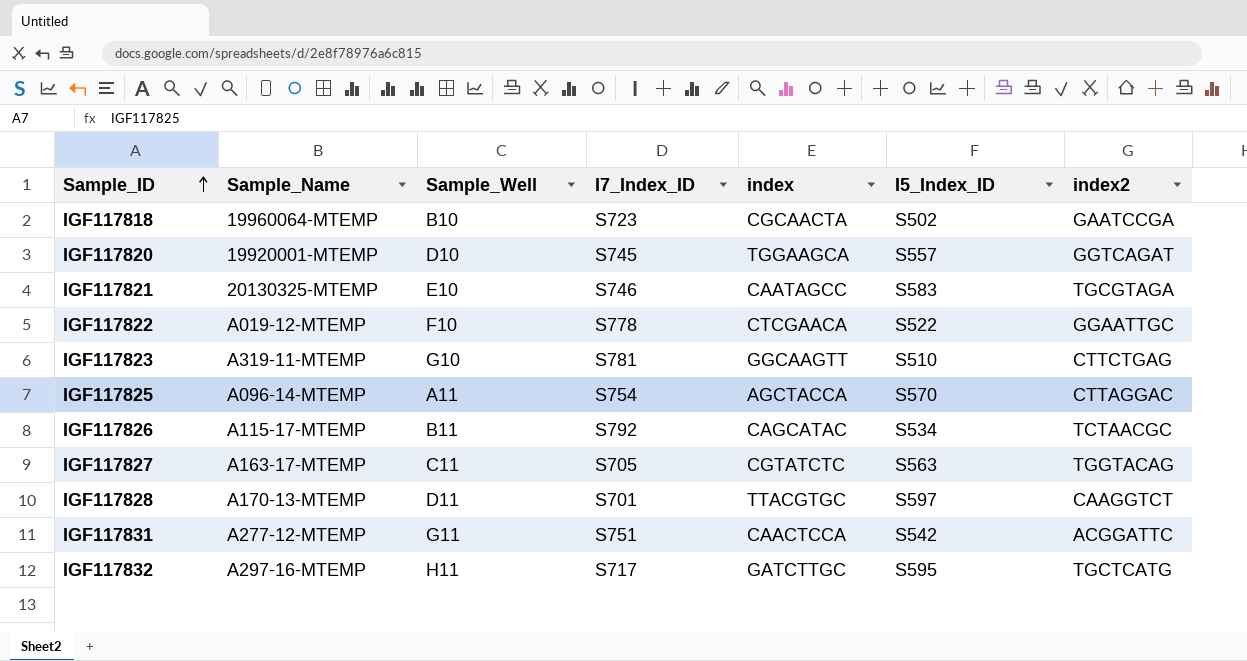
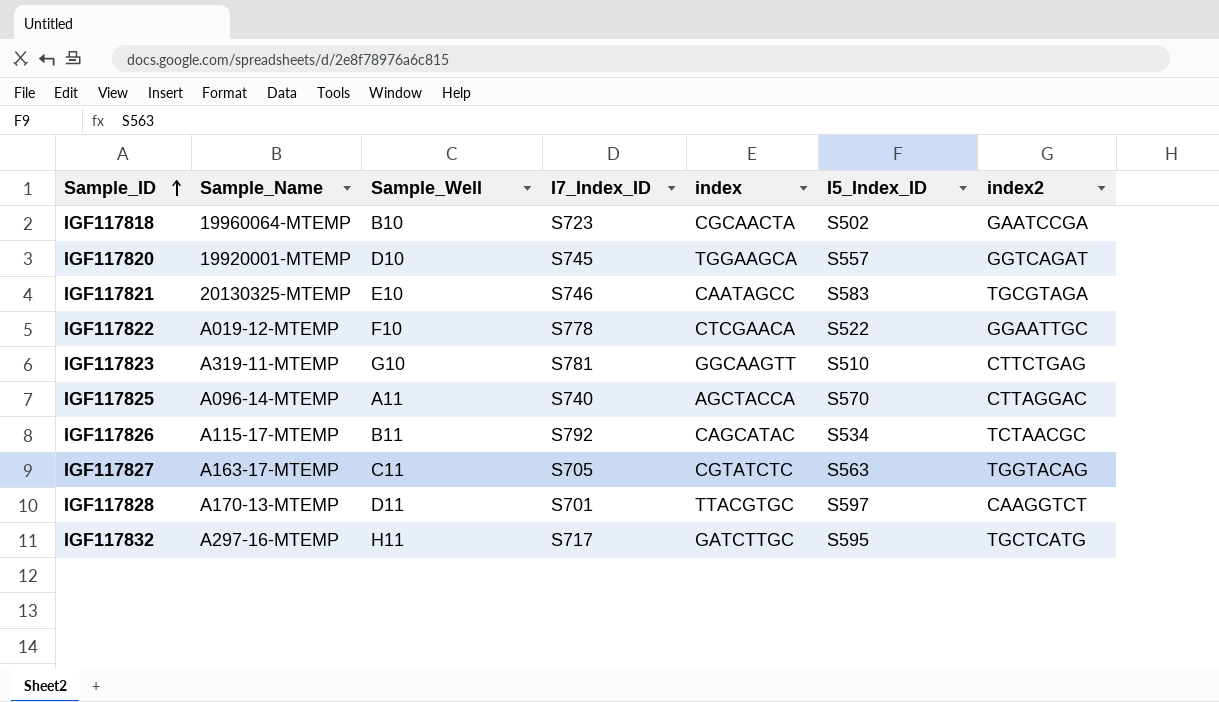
row IGF117831: A277-12-MTEMP | G11 | S751 | CAACTCCA | S542 | ACGGATTC -> none
IGF117825 | I7_Index_ID: S754 -> S740

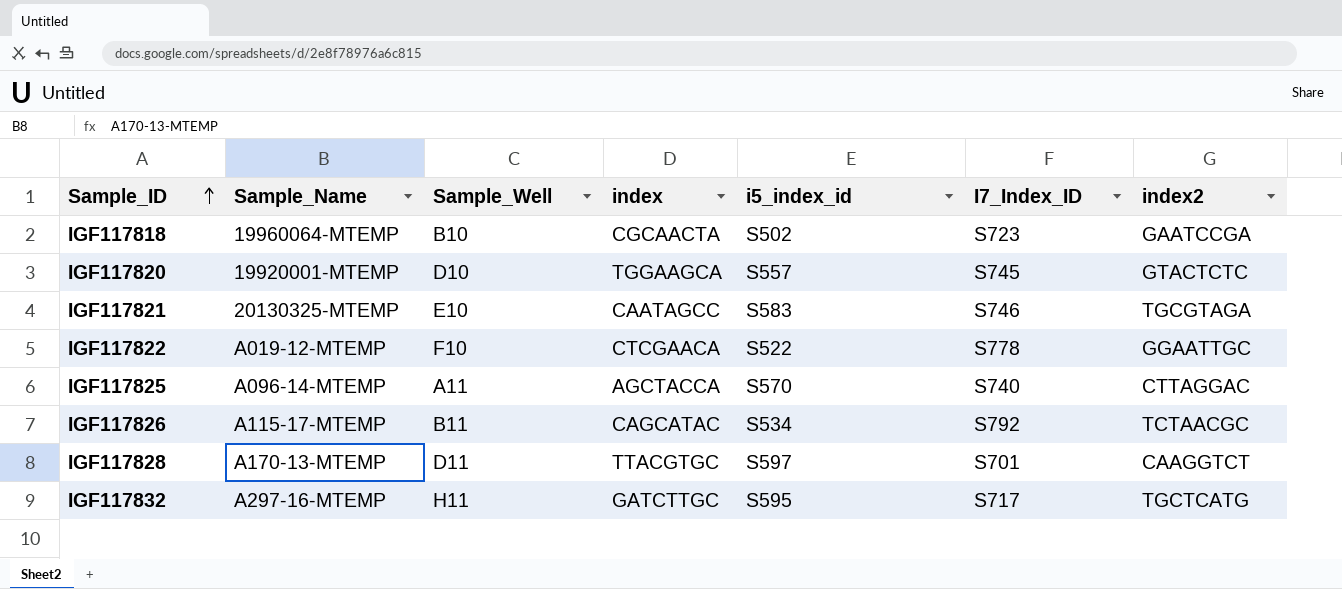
column name: I5_Index_ID -> i5_index_id
column I7_Index_ID | position: 4 -> 6
row IGF117823: A319-11-MTEMP | G10 | S781 | GGCAAGTT | S510 | CTTCTGAG -> none
row IGF117827: A163-17-MTEMP | C11 | S705 | CGTATCTC | S563 | TGGTACAG -> none
IGF117820 | index2: GGTCAGAT -> GTACTCTC

